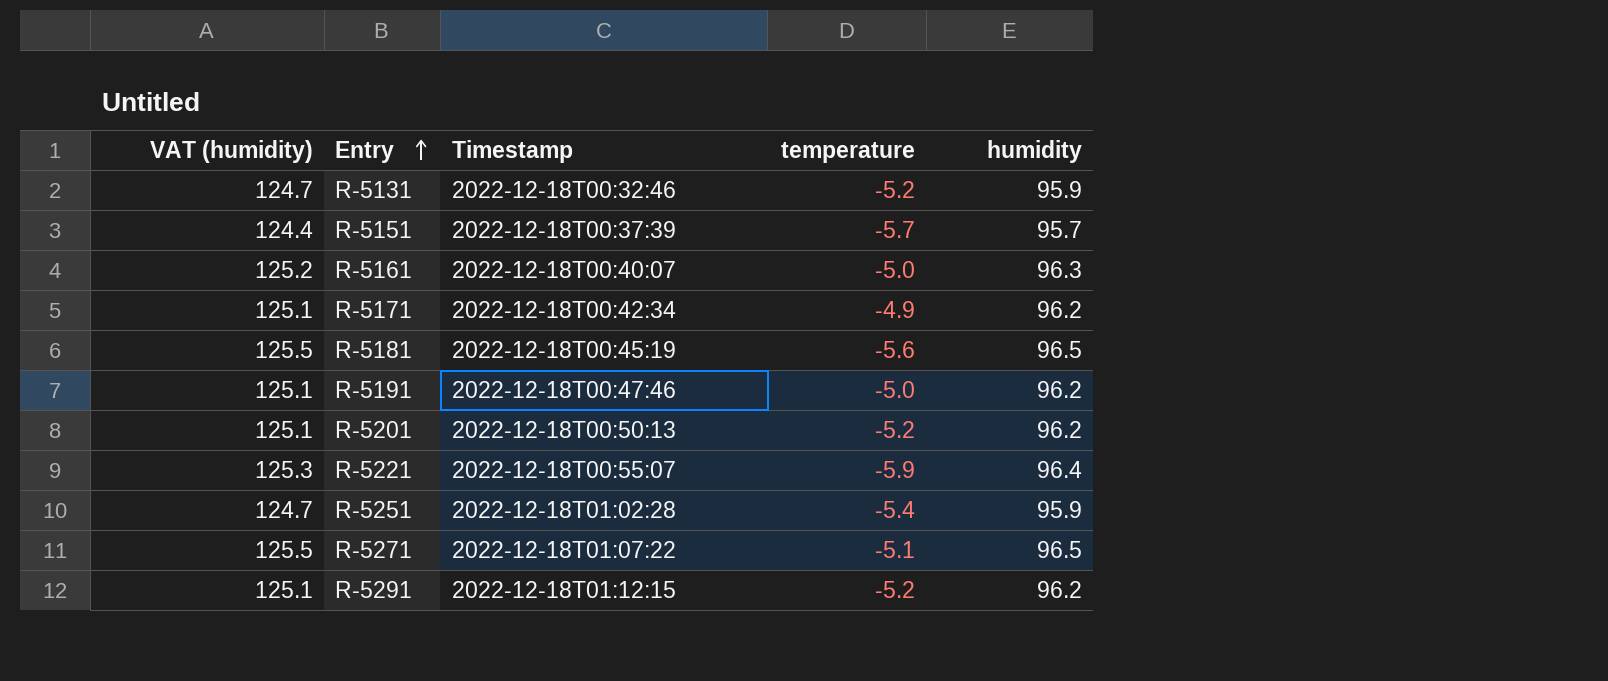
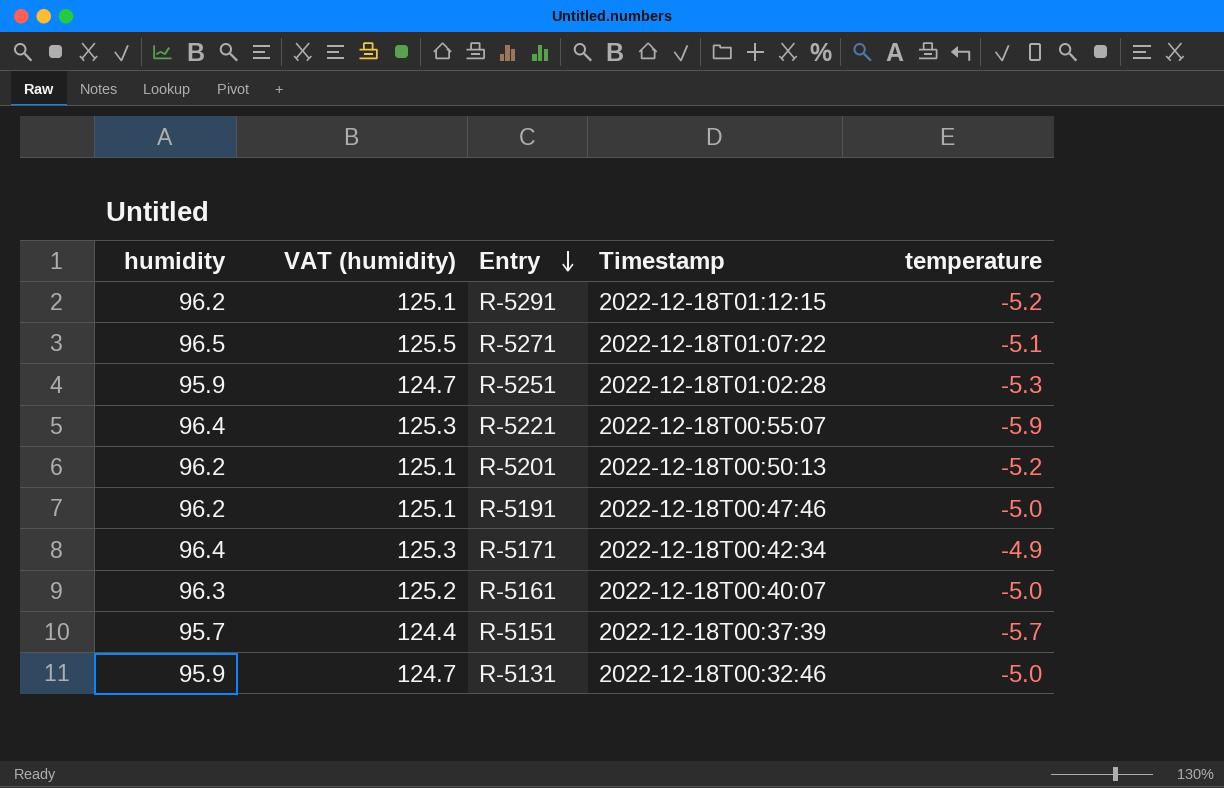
row order: Entry ascending -> Entry descending
column humidity | position: 5 -> 1
row R-5181: 125.5 | 2022-12-18T00:45:19 | -5.6 | 96.5 -> none
R-5251 | temperature: -5.4 -> -5.3
R-5171 | humidity: 96.2 -> 96.4
R-5171 | VAT (humidity): 125.1 -> 125.3
R-5131 | temperature: -5.2 -> -5.0

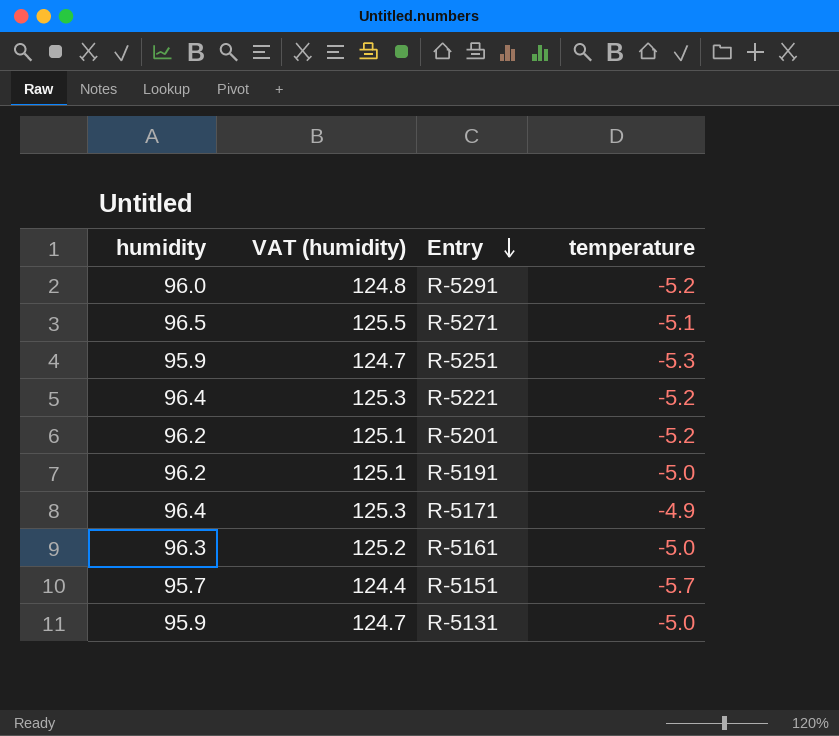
column Timestamp | position: 4 -> none
R-5291 | humidity: 96.2 -> 96.0
R-5291 | VAT (humidity): 125.1 -> 124.8
R-5221 | temperature: -5.9 -> -5.2

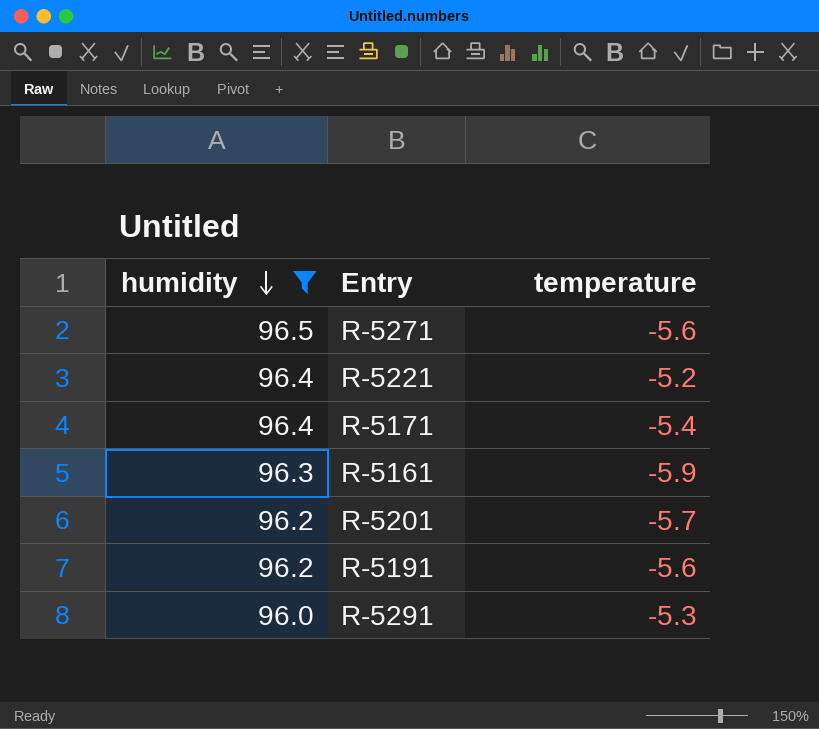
filter: none -> humidity >= 96.0
row order: Entry descending -> humidity descending
column VAT (humidity) | formula: [humidity] * 1.3 -> none
R-5271 | temperature: -5.1 -> -5.6
R-5171 | temperature: -4.9 -> -5.4
R-5161 | temperature: -5.0 -> -5.9
R-5201 | temperature: -5.2 -> -5.7
R-5191 | temperature: -5.0 -> -5.6
R-5291 | temperature: -5.2 -> -5.3

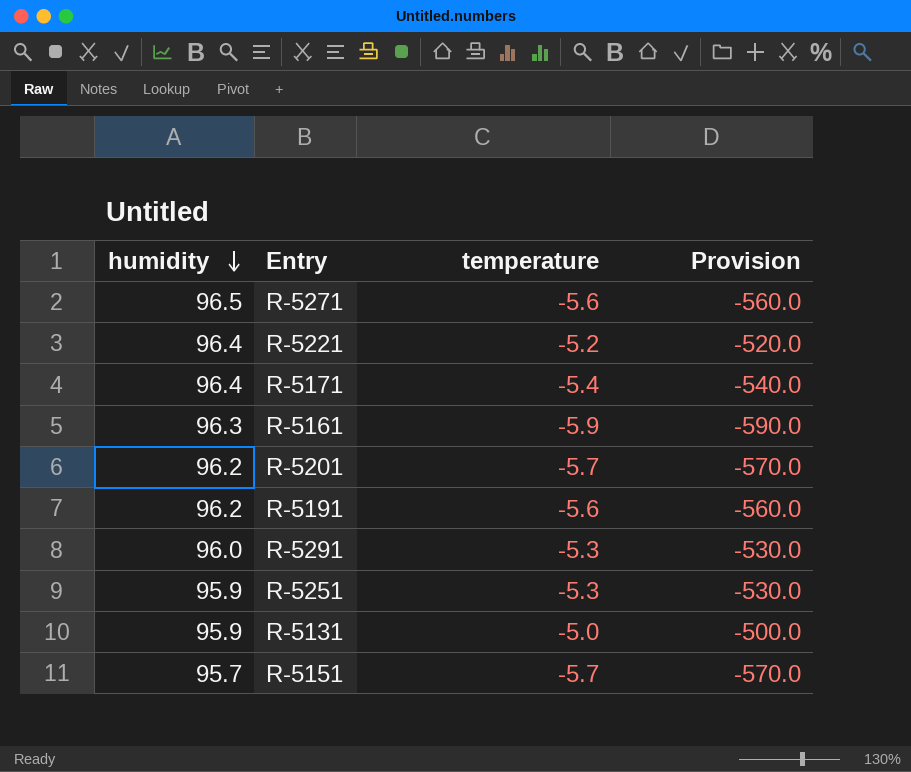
filter: humidity >= 96.0 -> none
column Provision | formula: none -> [temperature] * 100

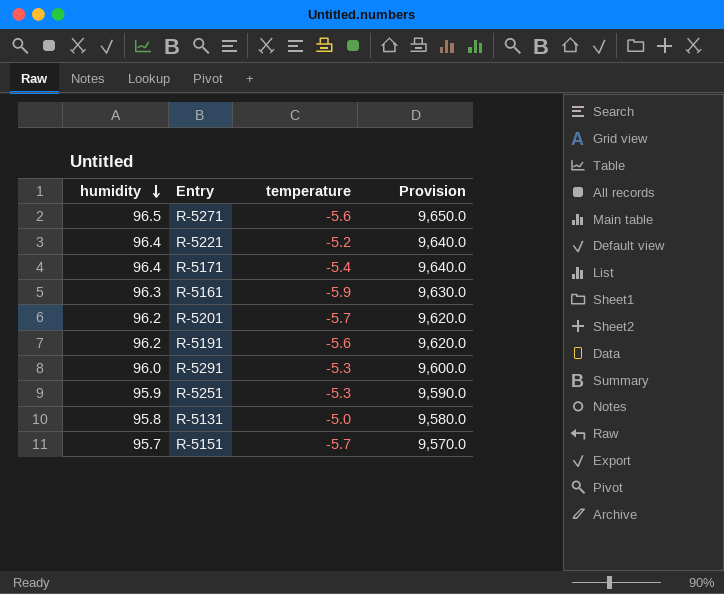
column Provision | formula: [temperature] * 100 -> [humidity] * 100
R-5131 | humidity: 95.9 -> 95.8

